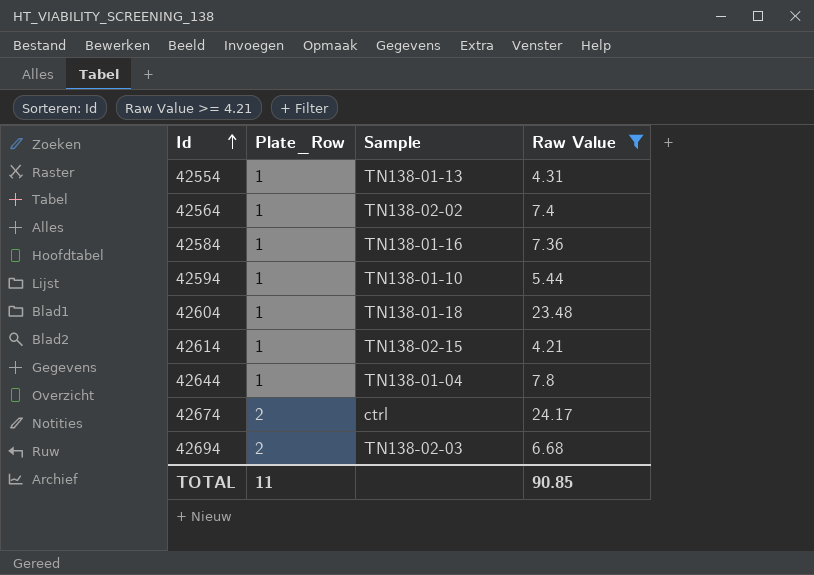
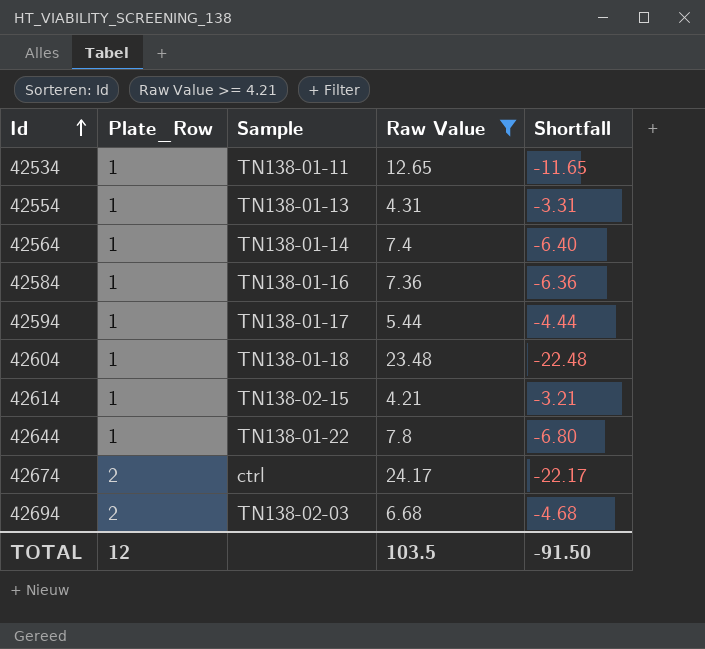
column Shortfall | formula: none -> [Plate_Row] - [Raw Value]
row 42534: none -> 1 | TN138-01-11 | 12.65 | -11.65
42564 | Sample: TN138-02-02 -> TN138-01-14
42594 | Sample: TN138-01-10 -> TN138-01-17
42644 | Sample: TN138-01-04 -> TN138-01-22
TOTAL | Plate_Row: 11 -> 12
TOTAL | Raw Value: 90.85 -> 103.5

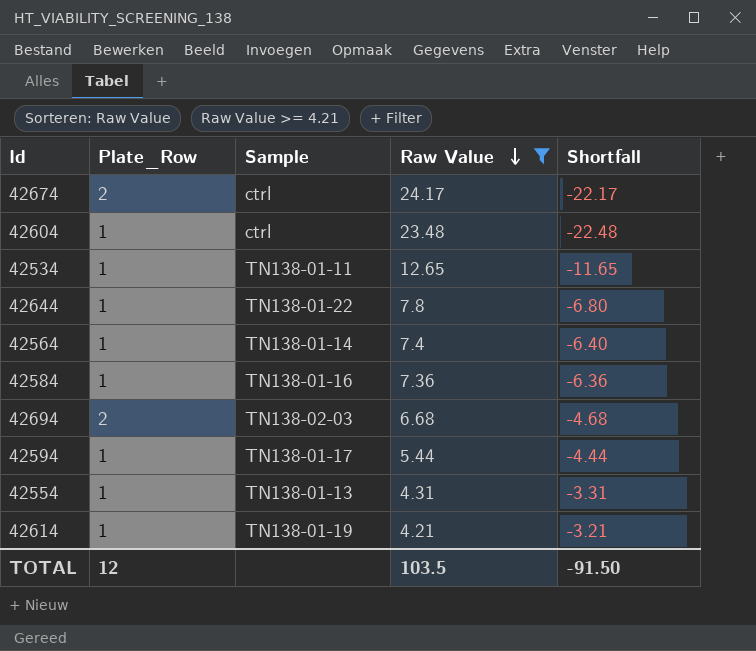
row order: Id ascending -> Raw Value descending
42604 | Sample: TN138-01-18 -> ctrl
42614 | Sample: TN138-02-15 -> TN138-01-19

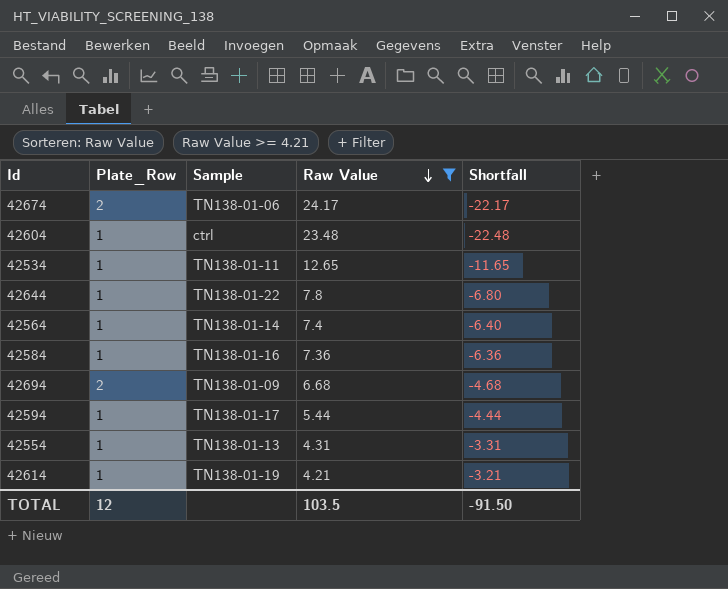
42674 | Sample: ctrl -> TN138-01-06
42694 | Sample: TN138-02-03 -> TN138-01-09

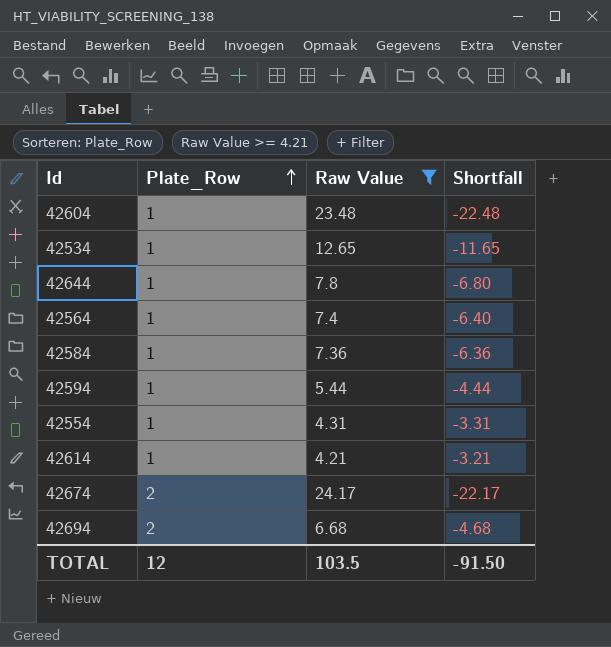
row order: Raw Value descending -> Plate_Row ascending
column Sample | position: 3 -> none

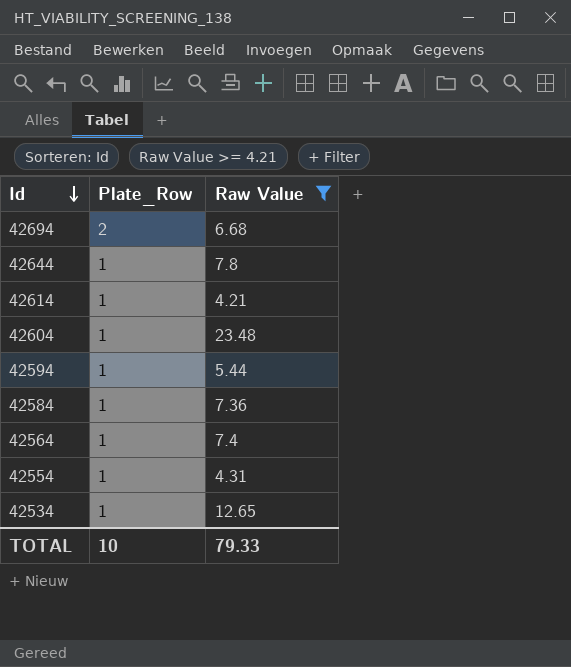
row order: Plate_Row ascending -> Id descending
column Shortfall | formula: [Plate_Row] - [Raw Value] -> none
row 42674: 2 | 24.17 | -22.17 -> none
TOTAL | Plate_Row: 12 -> 10
TOTAL | Raw Value: 103.5 -> 79.33

